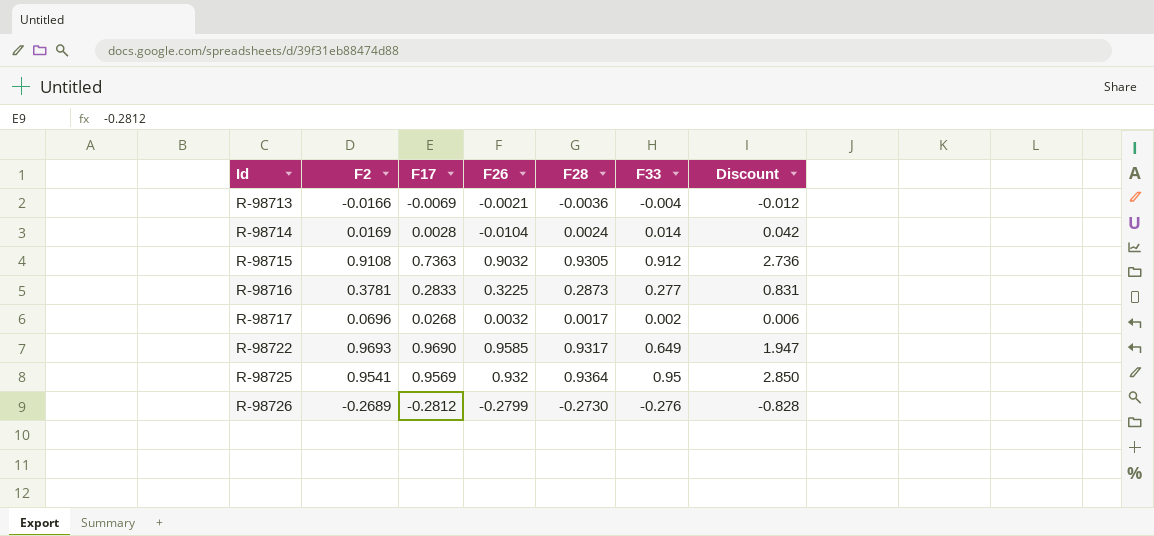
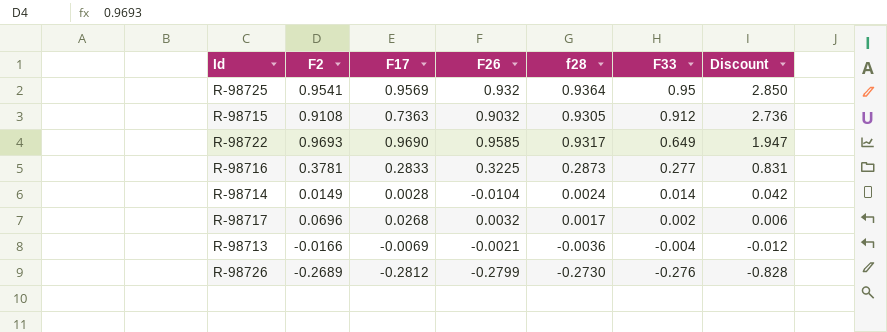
row order: Id ascending -> F33 descending
column name: F28 -> f28
R-98714 | F2: 0.0169 -> 0.0149

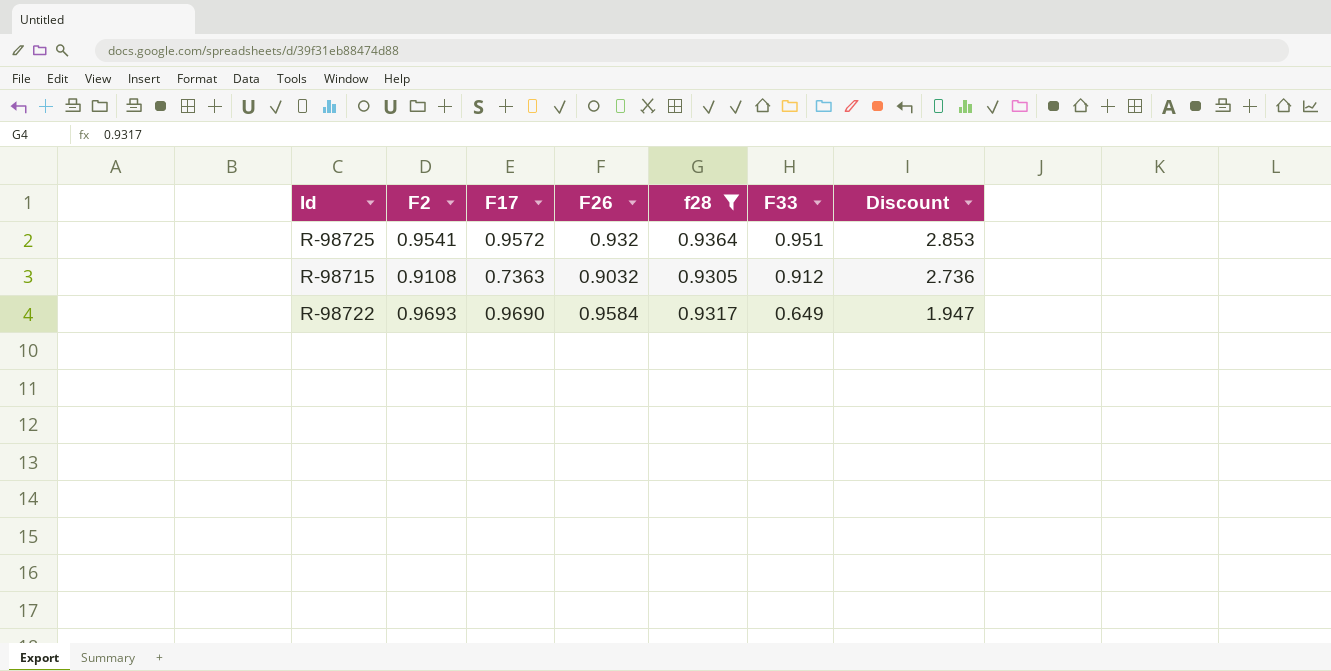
filter: none -> f28 >= 0.9305
R-98725 | F17: 0.9569 -> 0.9572
R-98725 | F33: 0.95 -> 0.951
R-98725 | Discount: 2.850 -> 2.853
R-98722 | F26: 0.9585 -> 0.9584

